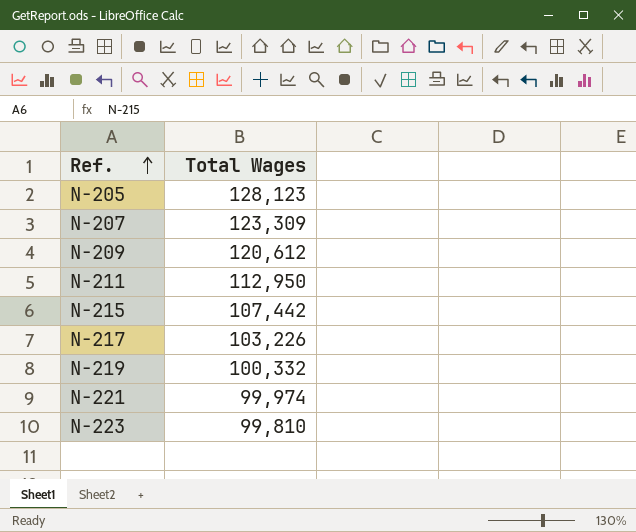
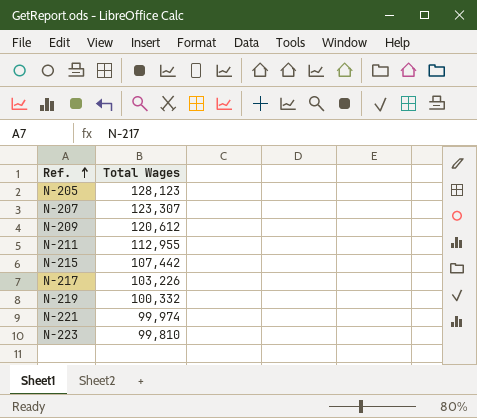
N-207 | Total Wages: 123,309 -> 123,307
N-211 | Total Wages: 112,950 -> 112,955

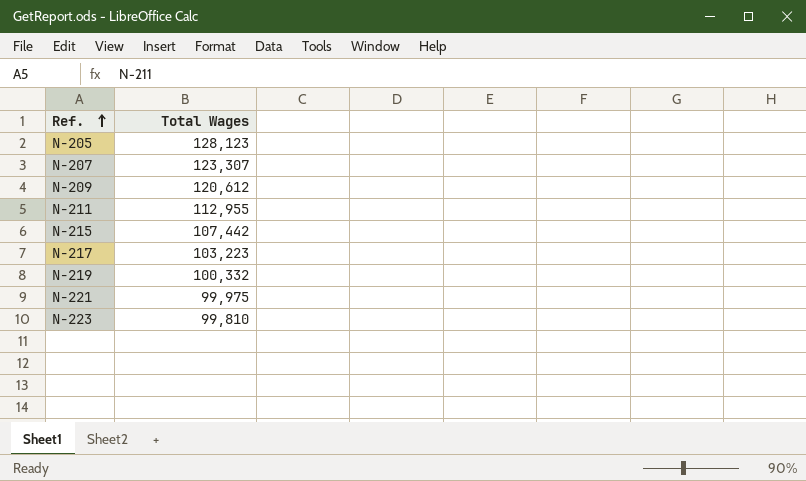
N-217 | Total Wages: 103,226 -> 103,223
N-221 | Total Wages: 99,974 -> 99,975

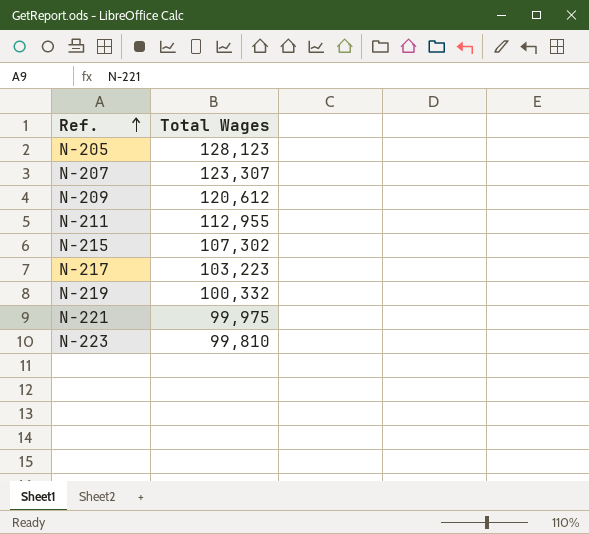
N-215 | Total Wages: 107,442 -> 107,302

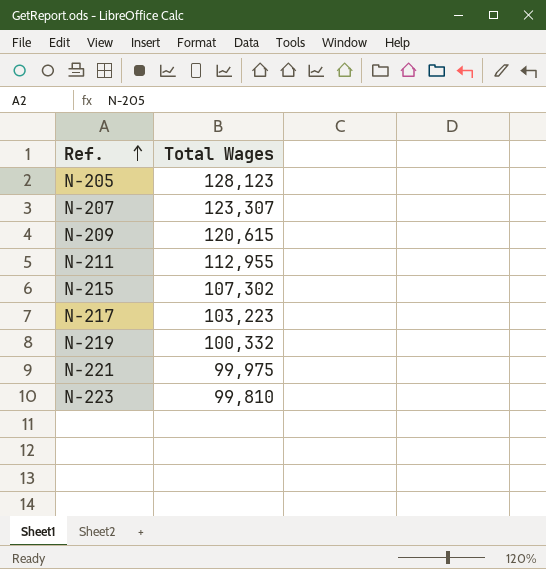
N-209 | Total Wages: 120,612 -> 120,615

